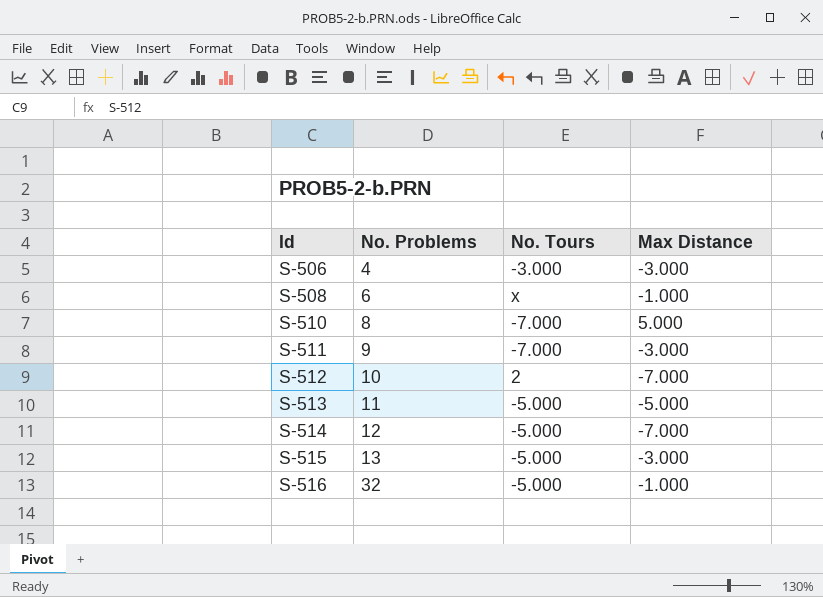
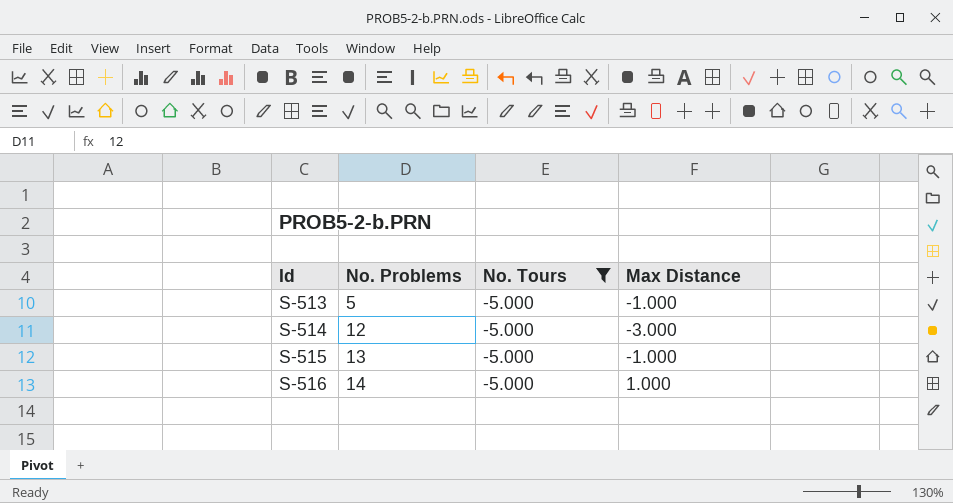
filter: none -> No. Tours = -5.000
S-513 | No. Problems: 11 -> 5
S-513 | Max Distance: -5.000 -> -1.000
S-514 | Max Distance: -7.000 -> -3.000
S-515 | Max Distance: -3.000 -> -1.000
S-516 | No. Problems: 32 -> 14
S-516 | Max Distance: -1.000 -> 1.000

